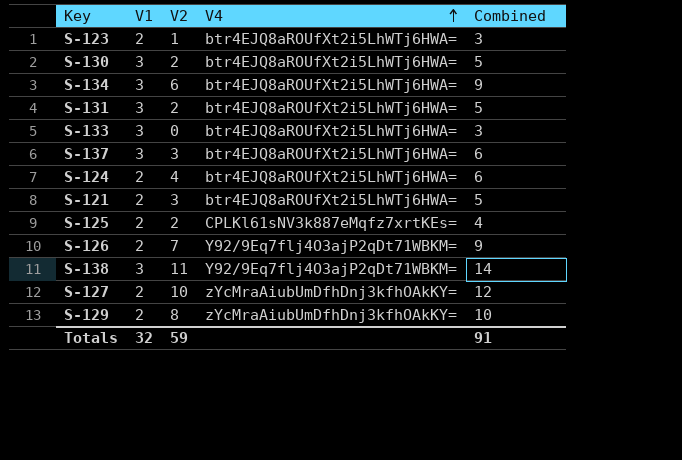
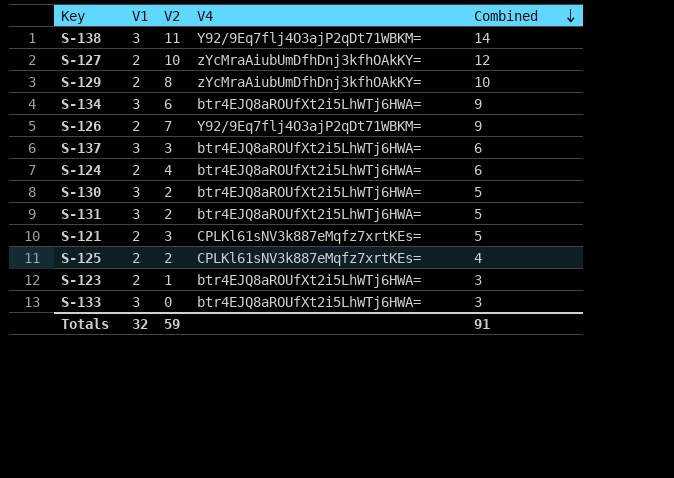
row order: V4 ascending -> Combined descending
S-121 | V4: btr4EJQ8aROUfXt2i5LhWTj6HWA= -> CPLKl61sNV3k887eMqfz7xrtKEs=

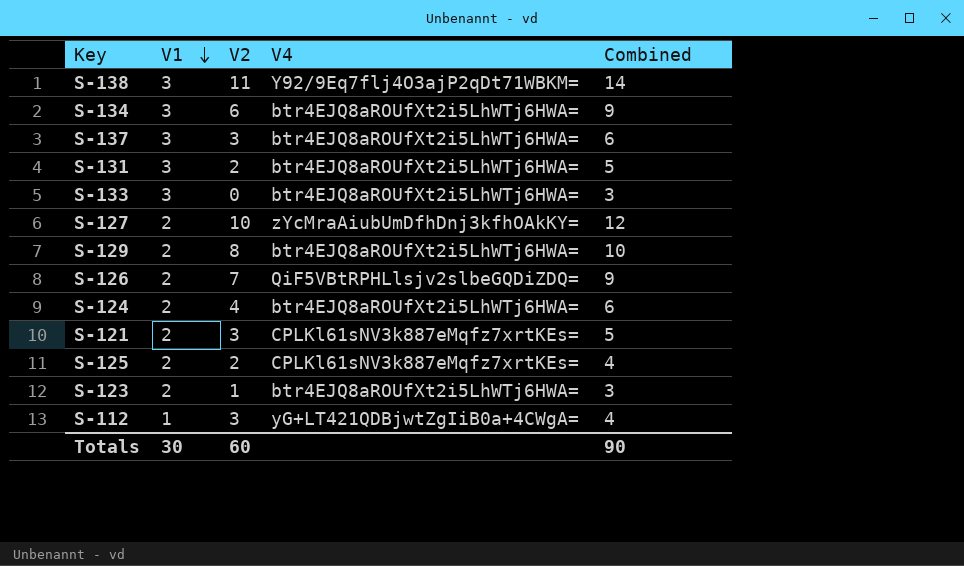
row order: Combined descending -> V1 descending
row S-130: 3 | 2 | btr4EJQ8aROUfXt2i5LhWTj6HWA= | 5 -> none
S-129 | V4: zYcMraAiubUmDfhDnj3kfhOAkKY= -> btr4EJQ8aROUfXt2i5LhWTj6HWA=
S-126 | V4: Y92/9Eq7flj4O3ajP2qDt71WBKM= -> QiF5VBtRPHLlsjv2slbeGQDiZDQ=
row S-112: none -> 1 | 3 | yG+LT421QDBjwtZgIiB0a+4CWgA= | 4
Totals | V1: 32 -> 30
Totals | V2: 59 -> 60
Totals | Combined: 91 -> 90

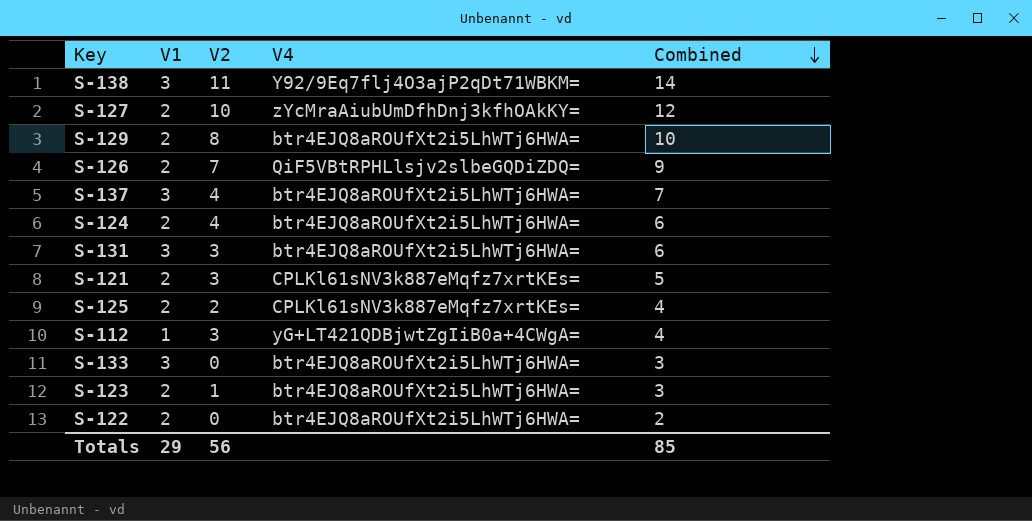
row order: V1 descending -> Combined descending
row S-134: 3 | 6 | btr4EJQ8aROUfXt2i5LhWTj6HWA= | 9 -> none
S-137 | V2: 3 -> 4
S-137 | Combined: 6 -> 7
S-131 | V2: 2 -> 3
S-131 | Combined: 5 -> 6
row S-122: none -> 2 | 0 | btr4EJQ8aROUfXt2i5LhWTj6HWA= | 2
Totals | V1: 30 -> 29
Totals | V2: 60 -> 56
Totals | Combined: 90 -> 85

